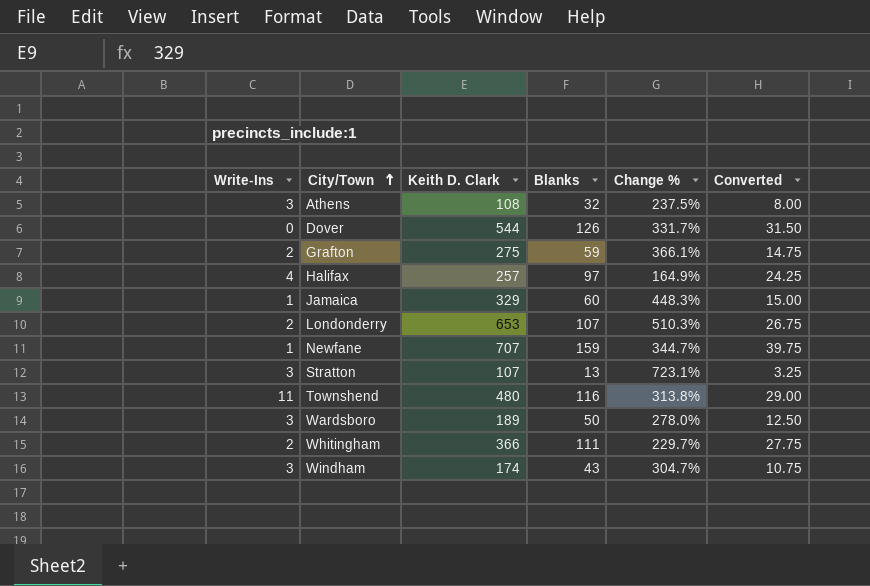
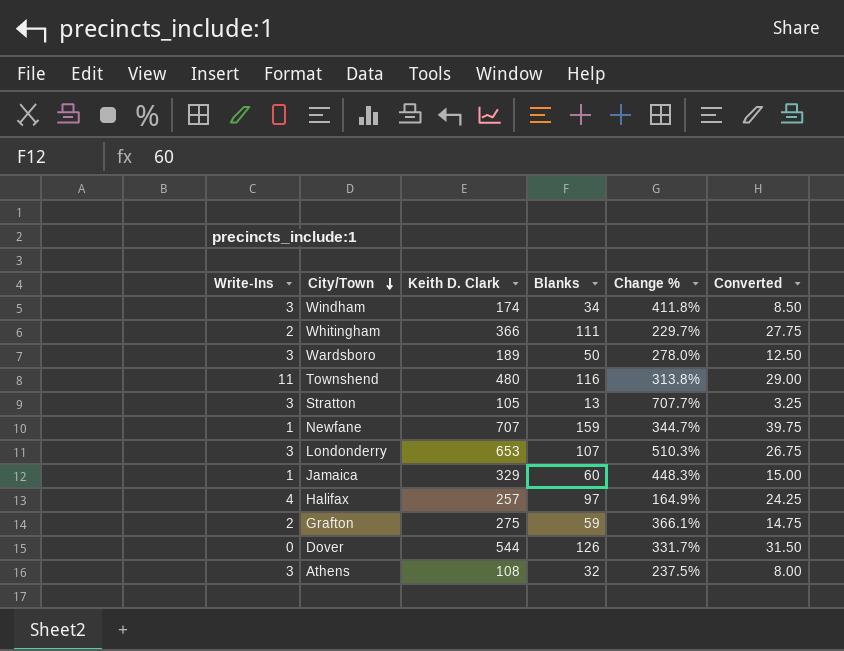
row order: City/Town ascending -> City/Town descending
Windham | Blanks: 43 -> 34
Windham | Change %: 304.7% -> 411.8%
Windham | Converted: 10.75 -> 8.50
Stratton | Keith D. Clark: 107 -> 105
Stratton | Change %: 723.1% -> 707.7%
Londonderry | Write-Ins: 2 -> 3

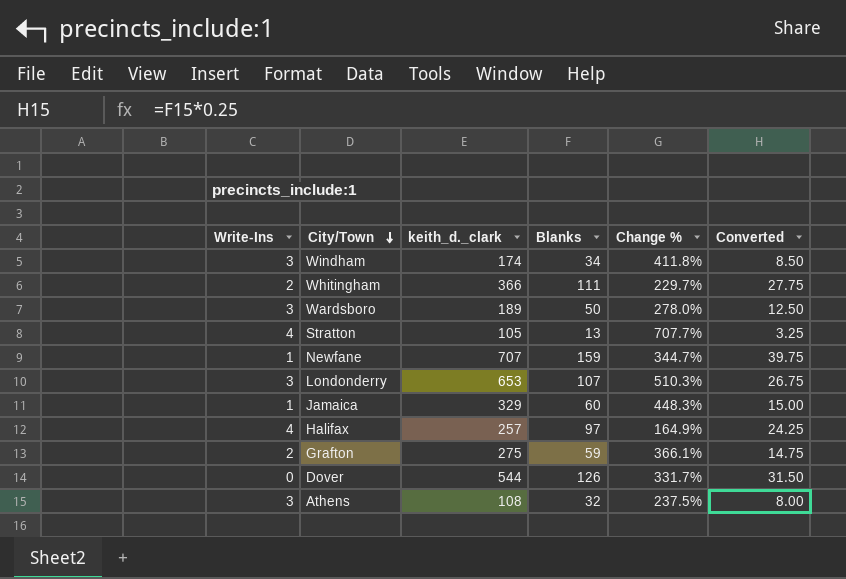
column name: Keith D. Clark -> keith_d._clark
row Townshend: 11 | 480 | 116 | 313.8% | 29.00 -> none
Stratton | Write-Ins: 3 -> 4

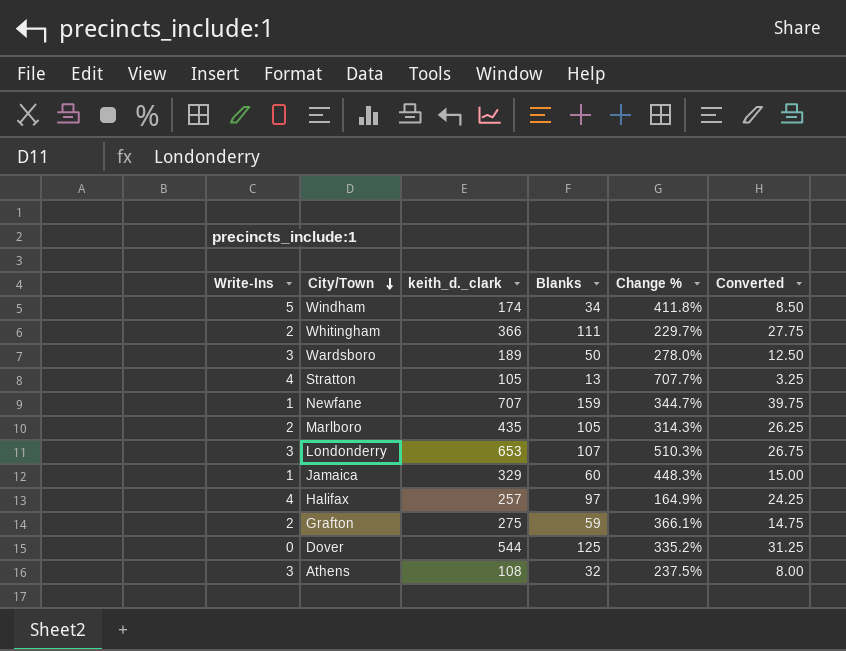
Windham | Write-Ins: 3 -> 5
row Marlboro: none -> 2 | 435 | 105 | 314.3% | 26.25
Dover | Blanks: 126 -> 125
Dover | Change %: 331.7% -> 335.2%
Dover | Converted: 31.50 -> 31.25

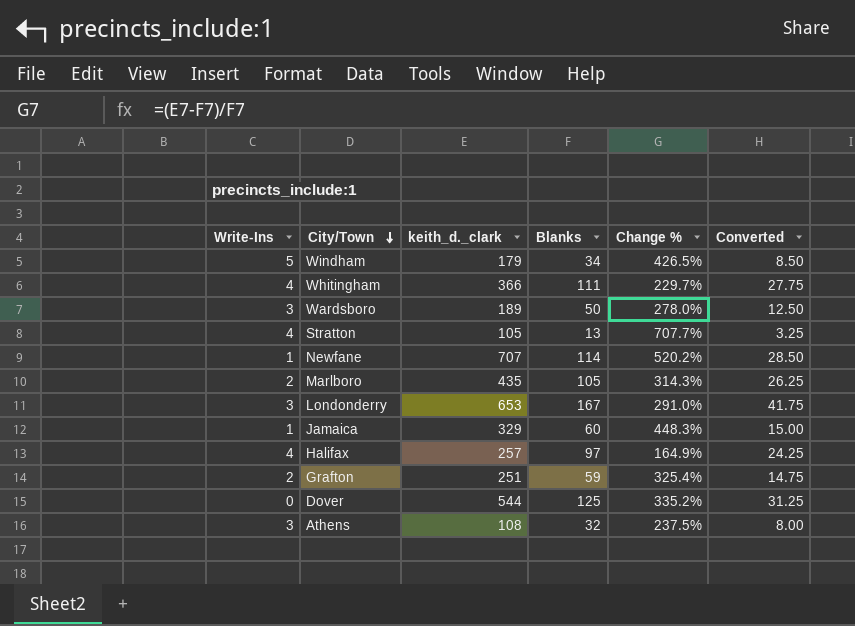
Windham | keith_d._clark: 174 -> 179
Windham | Change %: 411.8% -> 426.5%
Whitingham | Write-Ins: 2 -> 4
Newfane | Blanks: 159 -> 114
Newfane | Change %: 344.7% -> 520.2%
Newfane | Converted: 39.75 -> 28.50
Londonderry | Blanks: 107 -> 167
Londonderry | Change %: 510.3% -> 291.0%
Londonderry | Converted: 26.75 -> 41.75
Grafton | keith_d._clark: 275 -> 251
Grafton | Change %: 366.1% -> 325.4%

